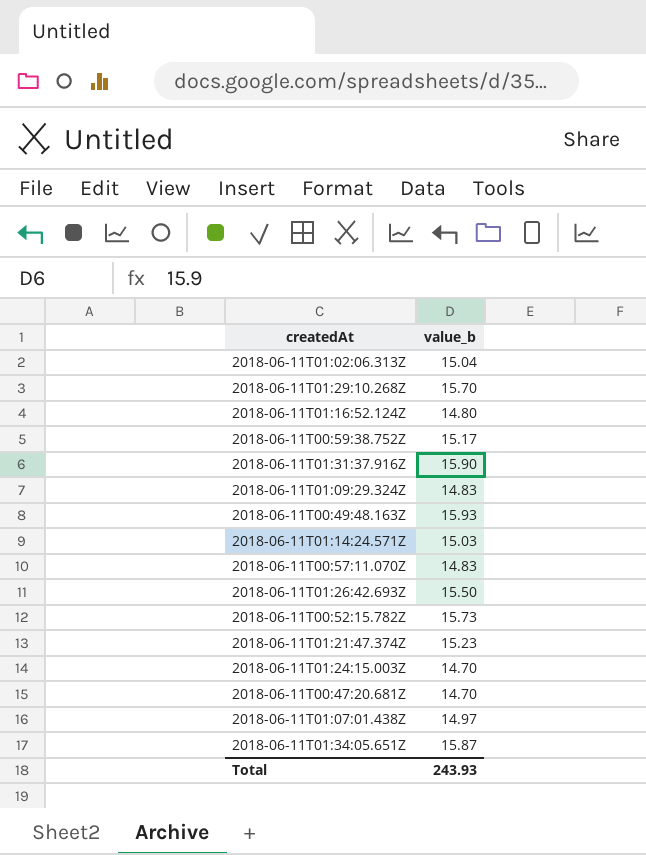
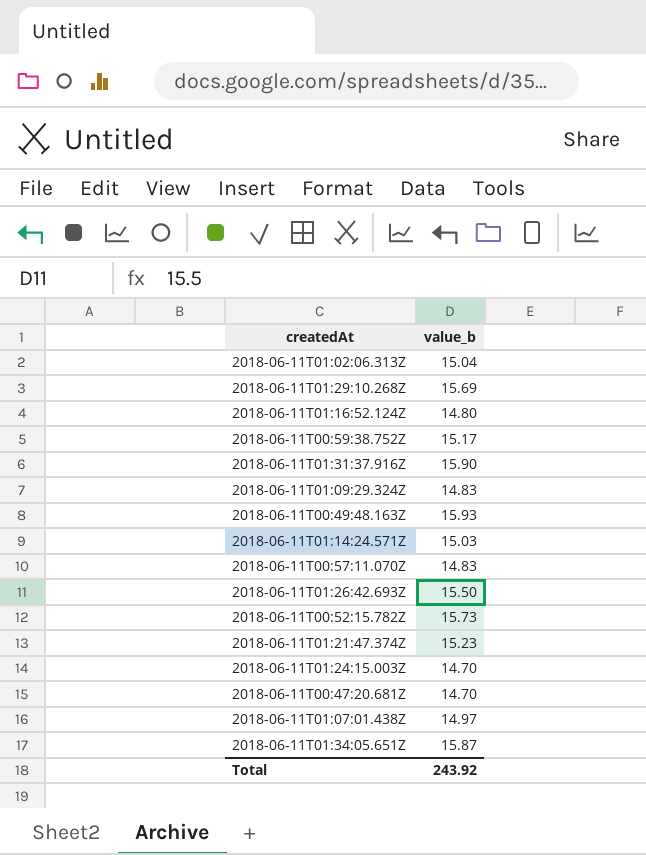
2018-06-11T01:29:10.268Z | value_b: 15.70 -> 15.69
Total | value_b: 243.93 -> 243.92

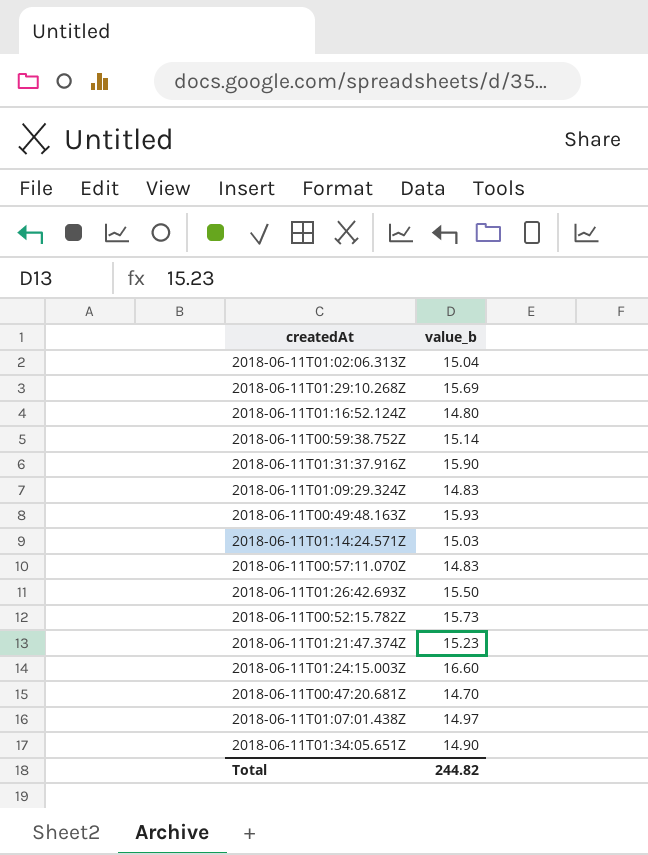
2018-06-11T00:59:38.752Z | value_b: 15.17 -> 15.14
2018-06-11T01:24:15.003Z | value_b: 14.70 -> 16.60
2018-06-11T01:34:05.651Z | value_b: 15.87 -> 14.90
Total | value_b: 243.92 -> 244.82

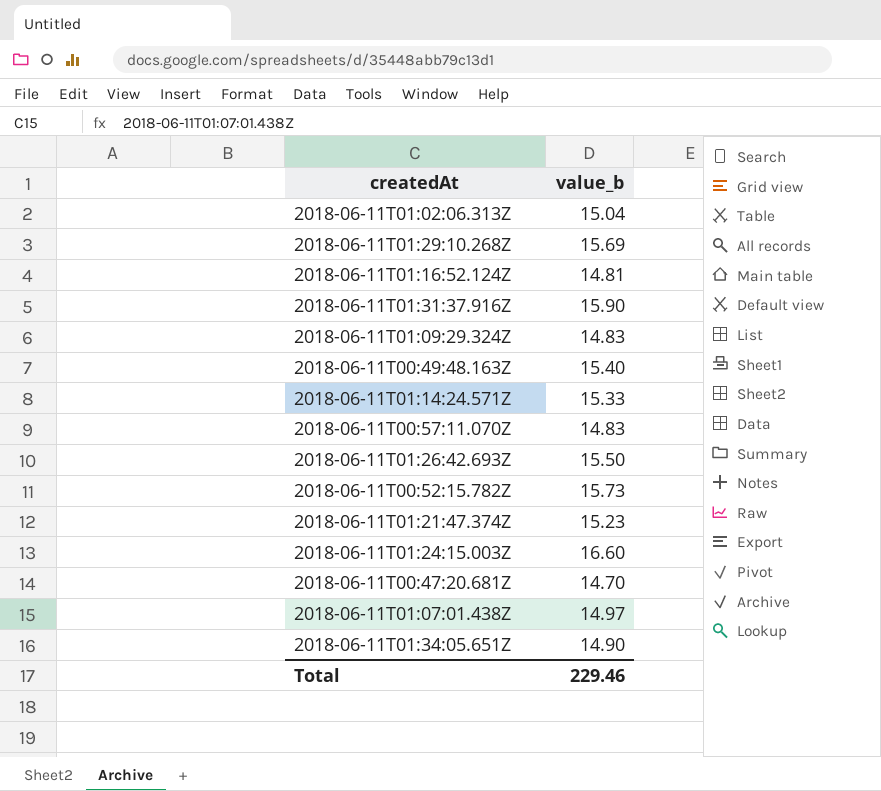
row 2018-06-11T00:59:38.752Z: 15.14 -> none
2018-06-11T01:16:52.124Z | value_b: 14.80 -> 14.81
2018-06-11T00:49:48.163Z | value_b: 15.93 -> 15.40
2018-06-11T01:14:24.571Z | value_b: 15.03 -> 15.33
Total | value_b: 244.82 -> 229.46

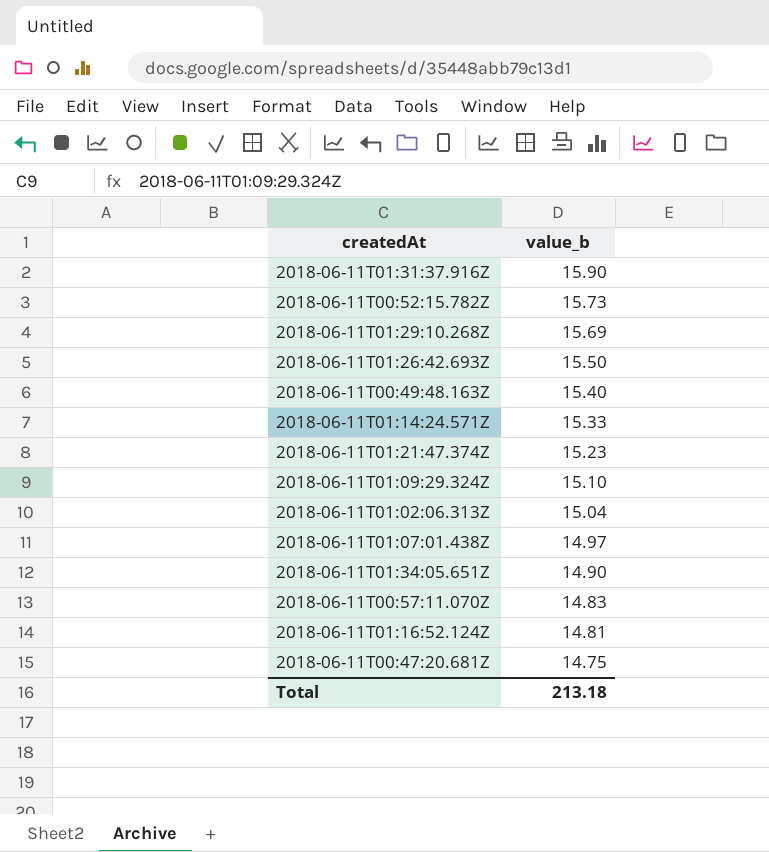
row order: none -> value_b descending
row 2018-06-11T01:24:15.003Z: 16.60 -> none
2018-06-11T01:09:29.324Z | value_b: 14.83 -> 15.10
2018-06-11T00:47:20.681Z | value_b: 14.70 -> 14.75
Total | value_b: 229.46 -> 213.18

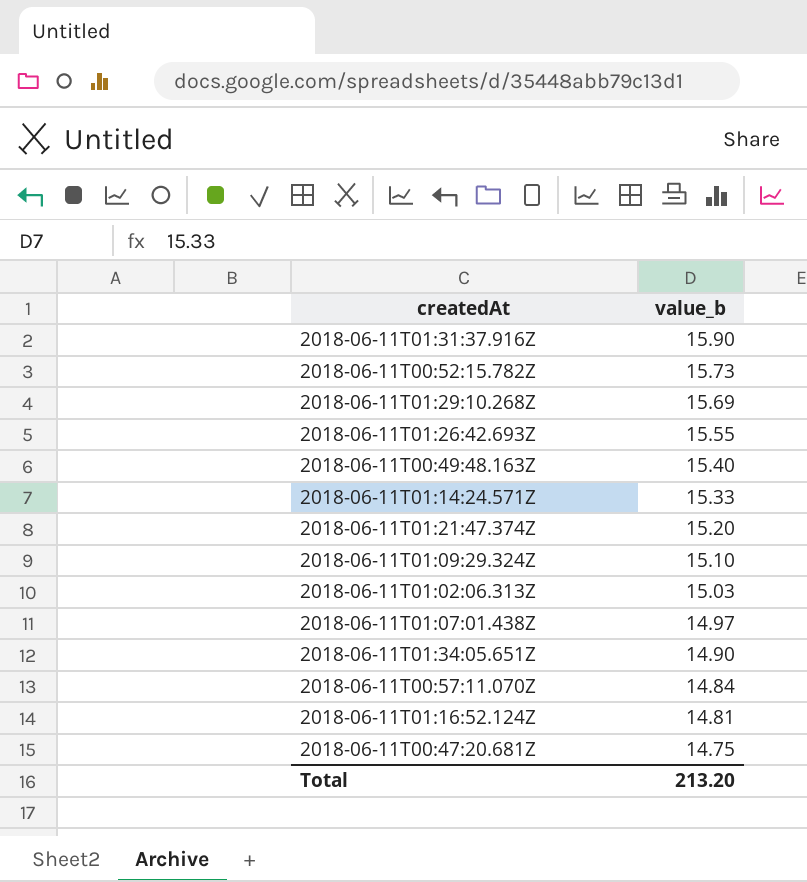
2018-06-11T01:26:42.693Z | value_b: 15.50 -> 15.55
2018-06-11T01:21:47.374Z | value_b: 15.23 -> 15.20
2018-06-11T01:02:06.313Z | value_b: 15.04 -> 15.03
2018-06-11T00:57:11.070Z | value_b: 14.83 -> 14.84
Total | value_b: 213.18 -> 213.20

